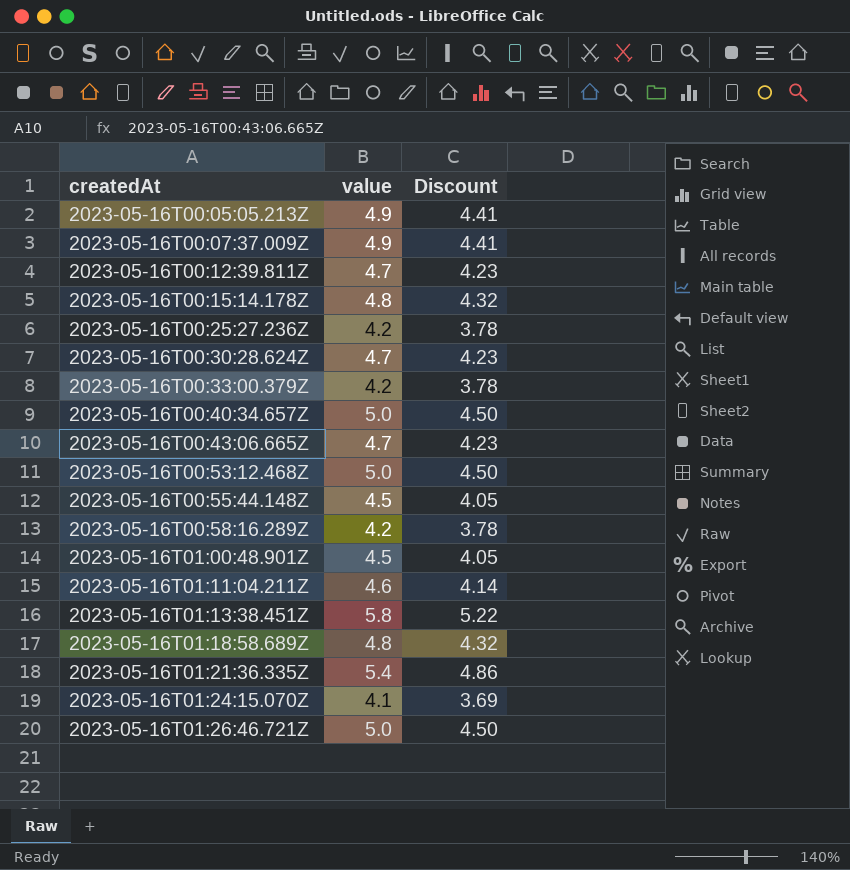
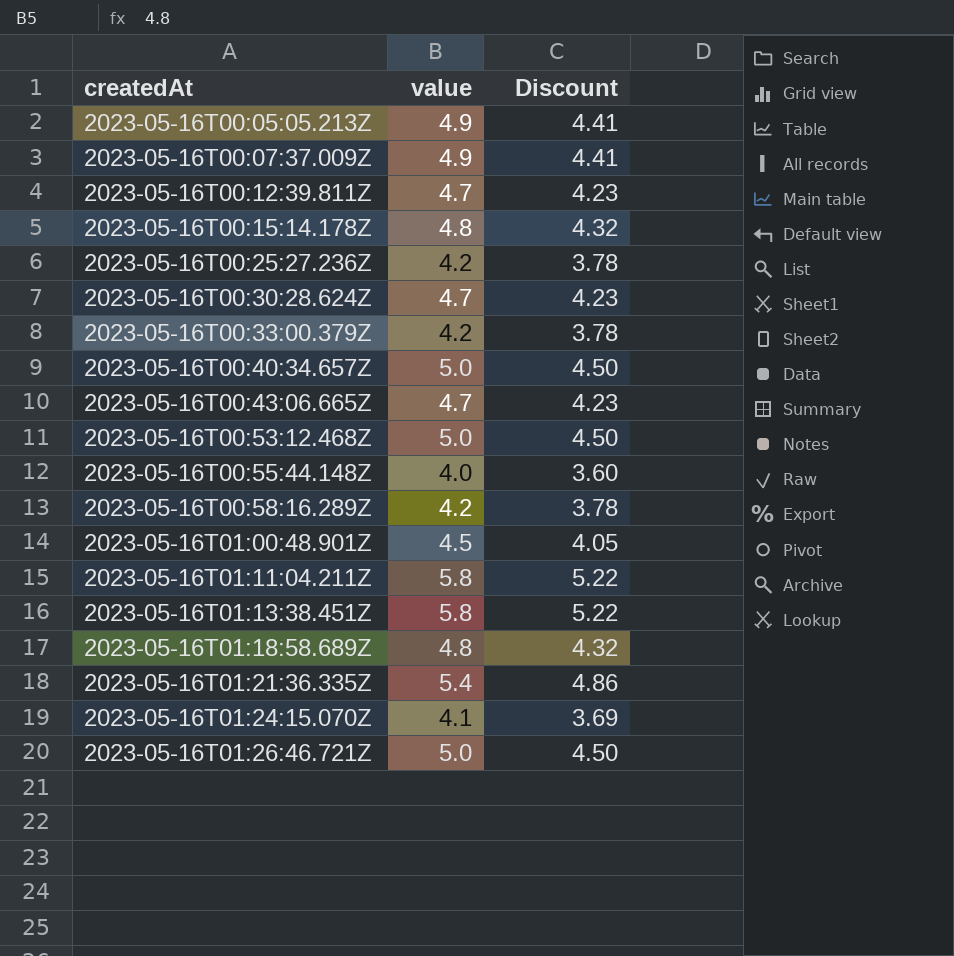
2023-05-16T00:55:44.148Z | value: 4.5 -> 4.0
2023-05-16T00:55:44.148Z | Discount: 4.05 -> 3.60
2023-05-16T01:11:04.211Z | value: 4.6 -> 5.8
2023-05-16T01:11:04.211Z | Discount: 4.14 -> 5.22

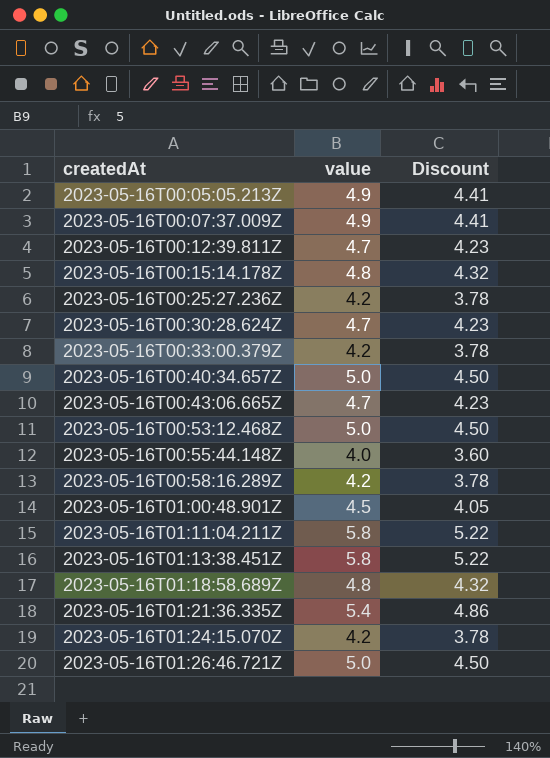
2023-05-16T01:24:15.070Z | value: 4.1 -> 4.2
2023-05-16T01:24:15.070Z | Discount: 3.69 -> 3.78

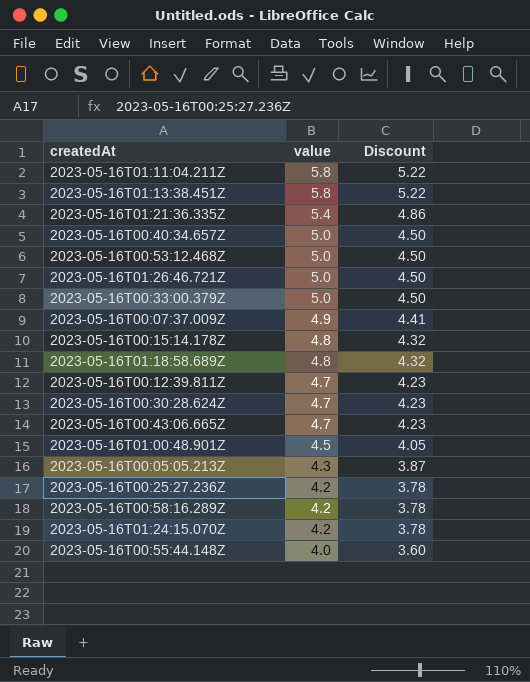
row order: createdAt ascending -> value descending
2023-05-16T00:33:00.379Z | value: 4.2 -> 5.0
2023-05-16T00:33:00.379Z | Discount: 3.78 -> 4.50
2023-05-16T00:05:05.213Z | value: 4.9 -> 4.3
2023-05-16T00:05:05.213Z | Discount: 4.41 -> 3.87

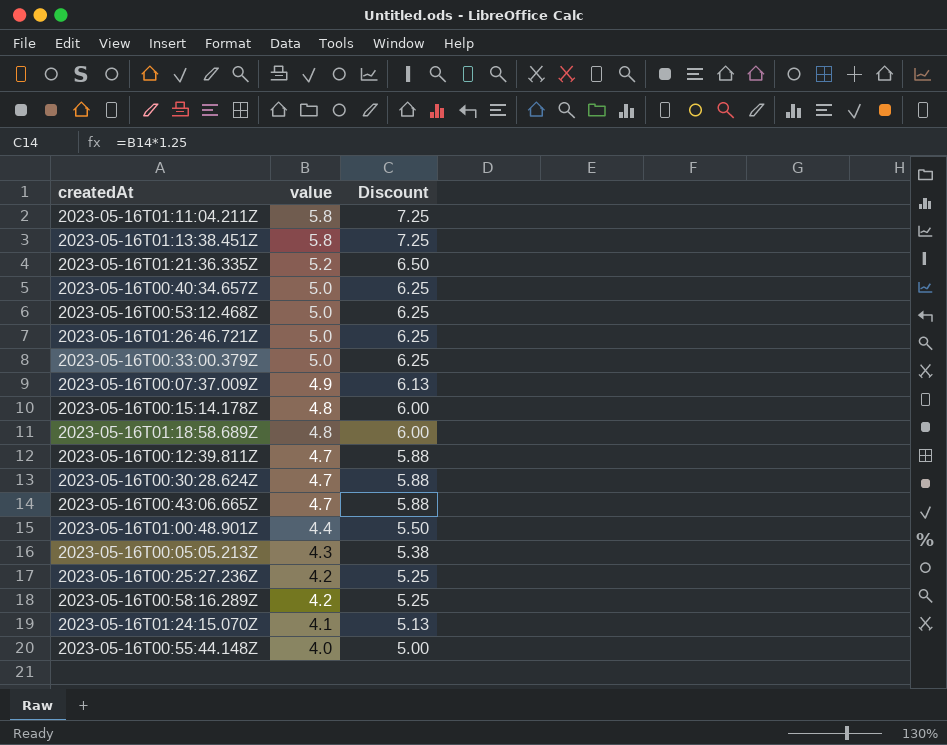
column Discount | formula: [value] * 0.9 -> [value] * 1.25
2023-05-16T01:21:36.335Z | value: 5.4 -> 5.2
2023-05-16T01:00:48.901Z | value: 4.5 -> 4.4
2023-05-16T01:24:15.070Z | value: 4.2 -> 4.1

